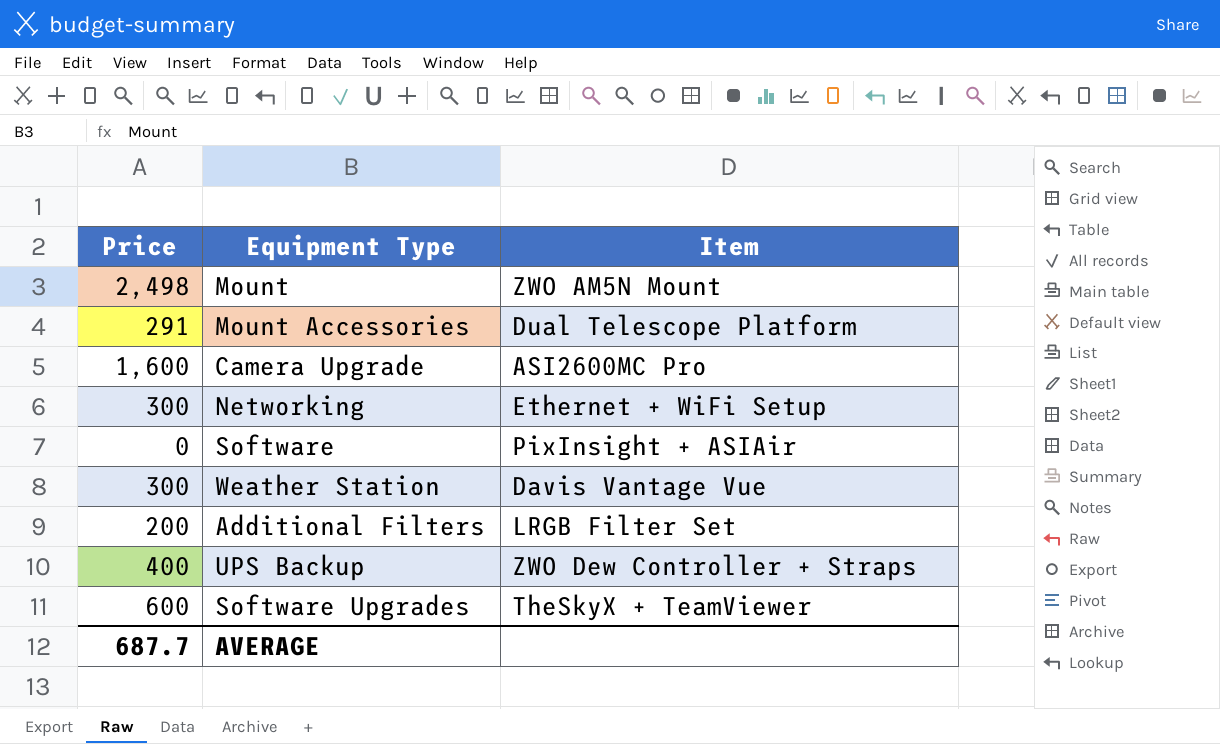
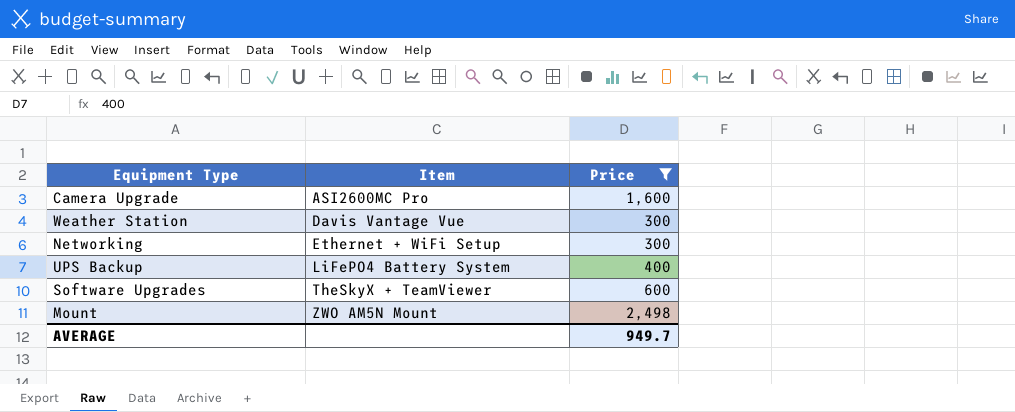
filter: none -> Price >= 300
row order: none -> Item ascending
column Price | position: 1 -> 3
UPS Backup | Item: ZWO Dew Controller + Straps -> LiFePO4 Battery System
AVERAGE | Price: 687.7 -> 949.7

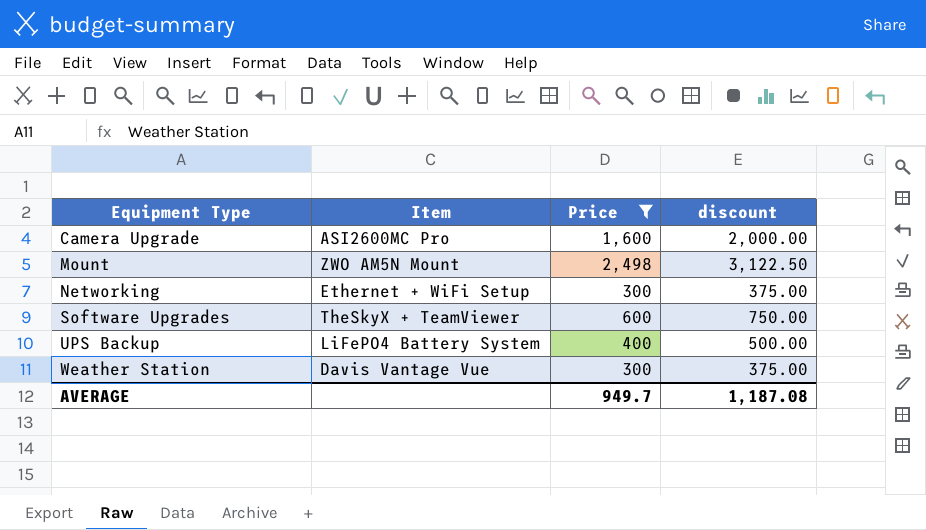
row order: Item ascending -> Equipment Type ascending
column discount | formula: none -> [Price] * 1.25

